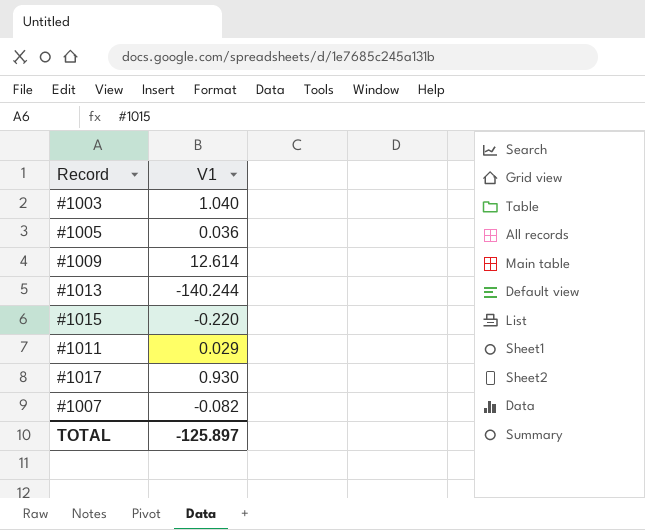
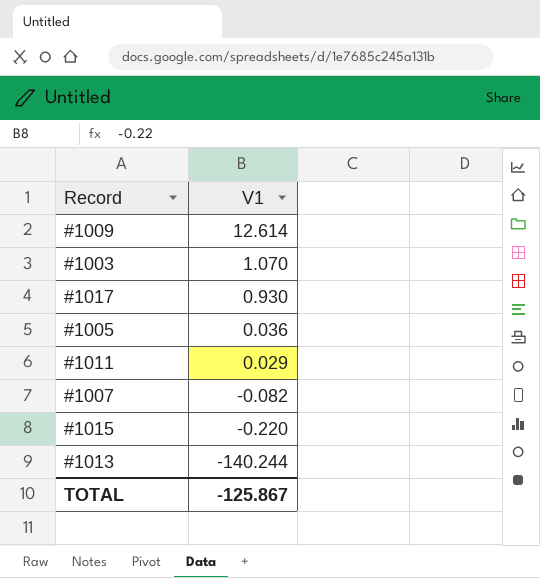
row order: none -> V1 descending
#1003 | V1: 1.040 -> 1.070
TOTAL | V1: -125.897 -> -125.867

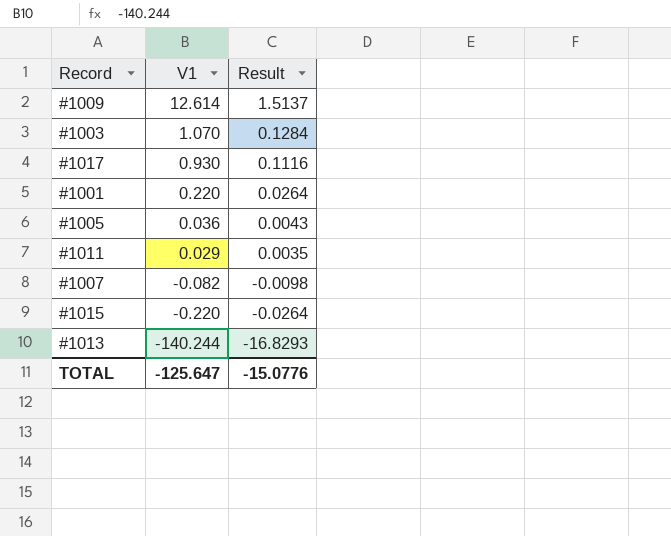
column Result | formula: none -> [V1] * 0.12
row #1001: none -> 0.220 | 0.0264
TOTAL | V1: -125.867 -> -125.647

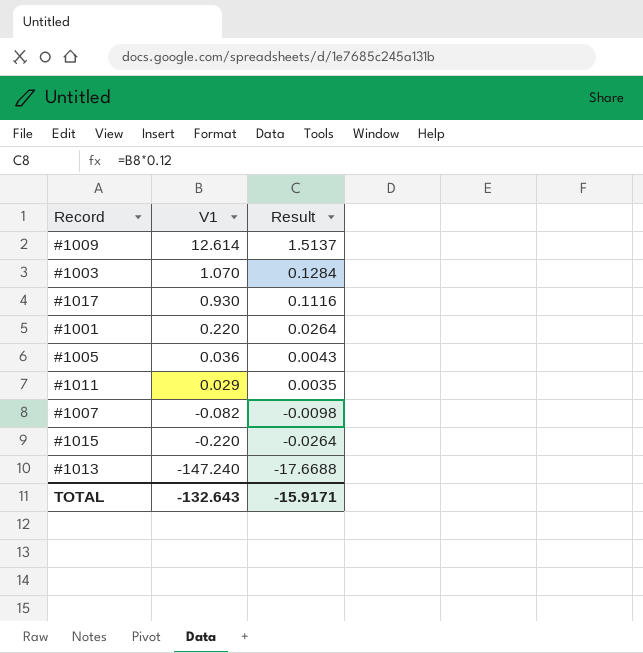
#1013 | V1: -140.244 -> -147.240
#1013 | Result: -16.8293 -> -17.6688
TOTAL | V1: -125.647 -> -132.643
TOTAL | Result: -15.0776 -> -15.9171

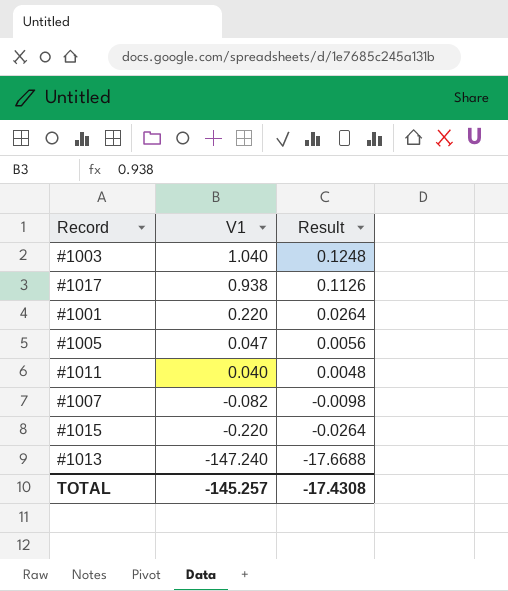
row #1009: 12.614 | 1.5137 -> none
#1003 | V1: 1.070 -> 1.040
#1003 | Result: 0.1284 -> 0.1248
#1017 | V1: 0.930 -> 0.938
#1017 | Result: 0.1116 -> 0.1126
#1005 | V1: 0.036 -> 0.047
#1005 | Result: 0.0043 -> 0.0056
#1011 | V1: 0.029 -> 0.040
#1011 | Result: 0.0035 -> 0.0048
TOTAL | V1: -132.643 -> -145.257
TOTAL | Result: -15.9171 -> -17.4308

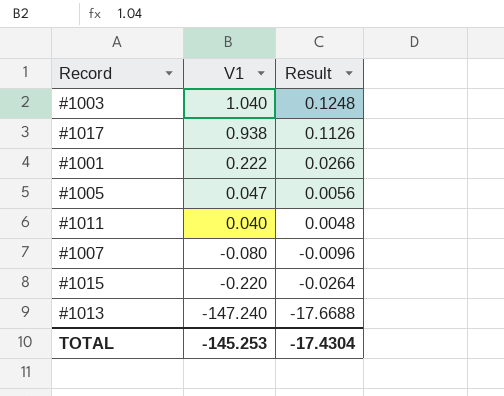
#1001 | V1: 0.220 -> 0.222
#1001 | Result: 0.0264 -> 0.0266
#1007 | V1: -0.082 -> -0.080
#1007 | Result: -0.0098 -> -0.0096
TOTAL | V1: -145.257 -> -145.253
TOTAL | Result: -17.4308 -> -17.4304

